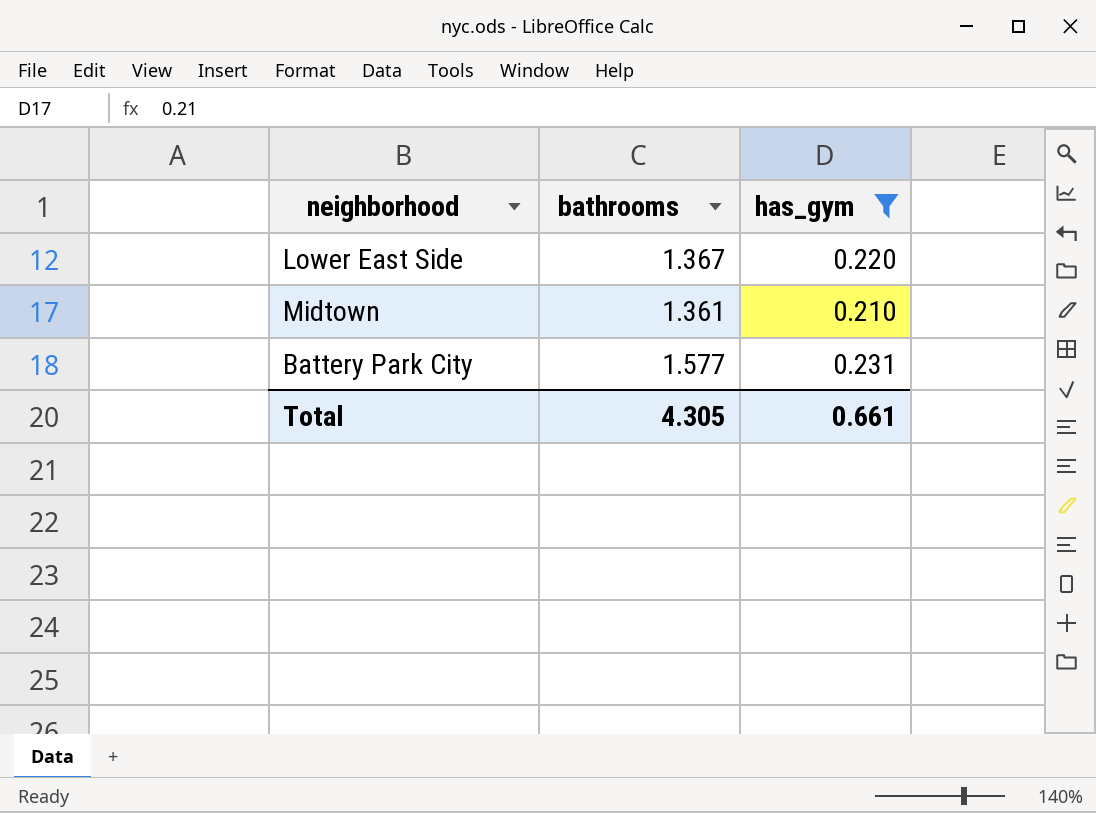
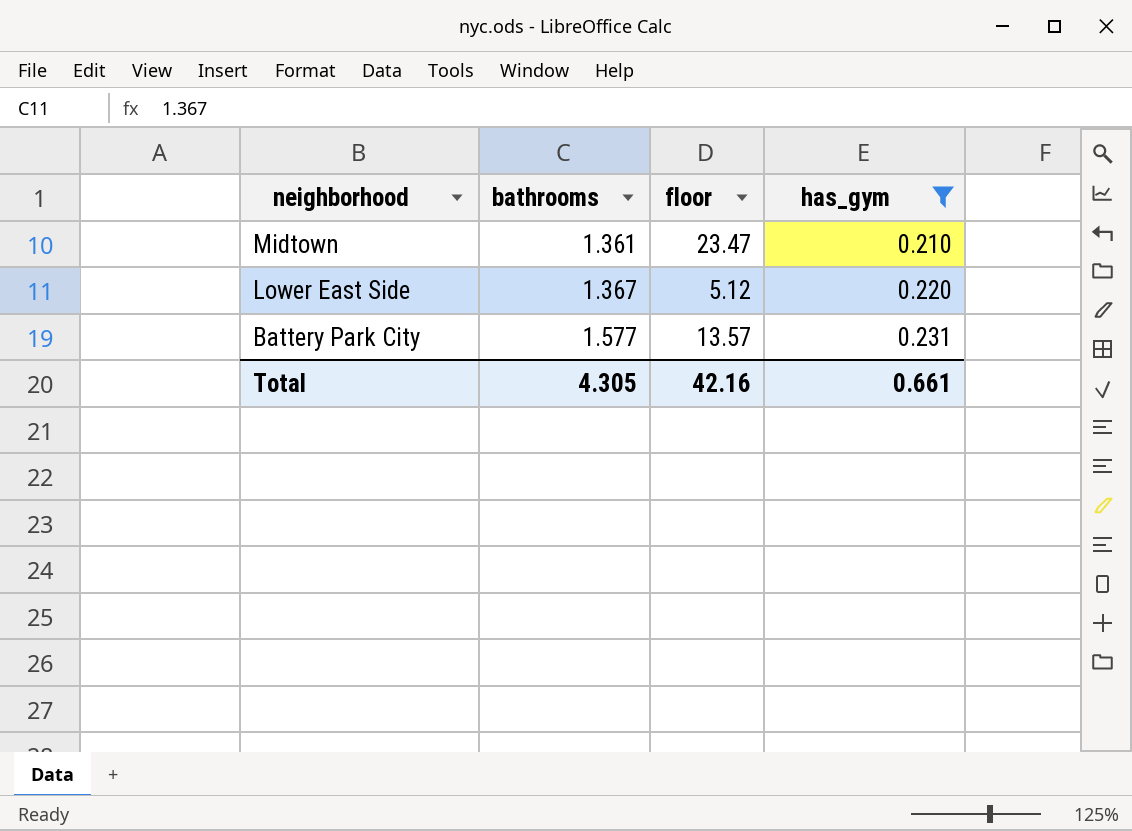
row order: none -> neighborhood descending
column floor | position: none -> 3

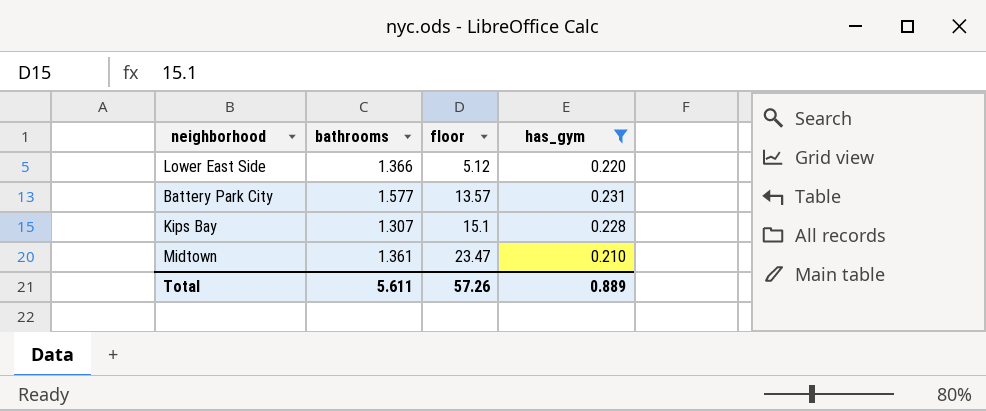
row order: neighborhood descending -> floor ascending
Lower East Side | bathrooms: 1.367 -> 1.366
row Kips Bay: none -> 1.307 | 15.1 | 0.228
Total | bathrooms: 4.305 -> 5.611
Total | floor: 42.16 -> 57.26
Total | has_gym: 0.661 -> 0.889

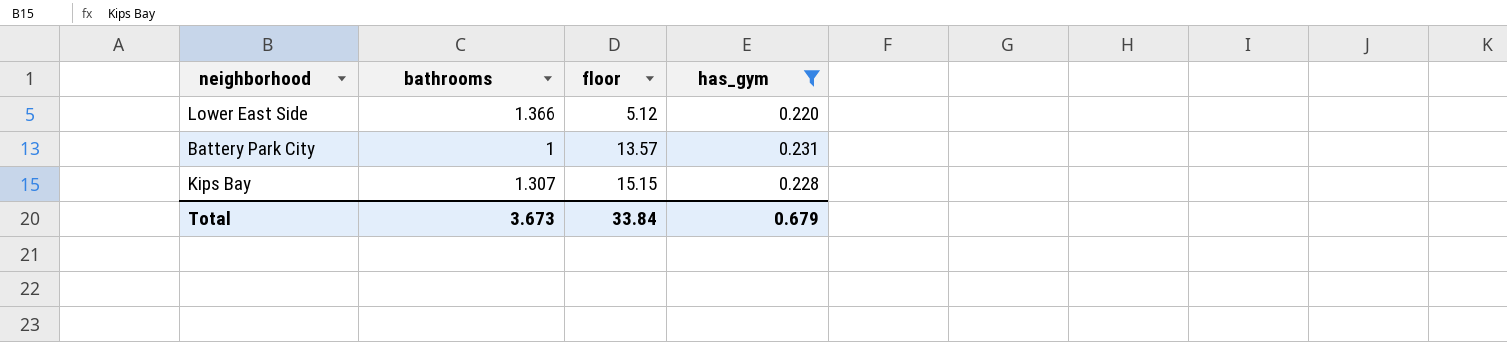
row Midtown: 1.361 | 23.47 | 0.210 -> none
Battery Park City | bathrooms: 1.577 -> 1
Kips Bay | floor: 15.1 -> 15.15
Total | bathrooms: 5.611 -> 3.673
Total | floor: 57.26 -> 33.84
Total | has_gym: 0.889 -> 0.679

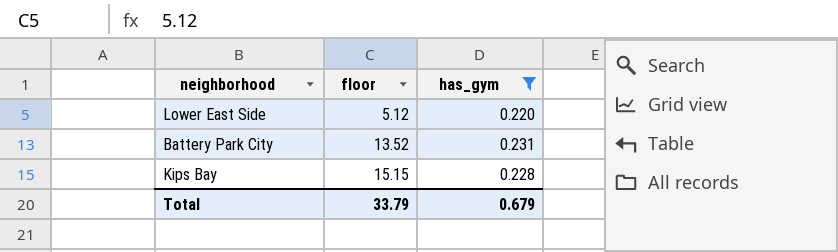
column bathrooms | position: 2 -> none
Battery Park City | floor: 13.57 -> 13.52
Total | floor: 33.84 -> 33.79

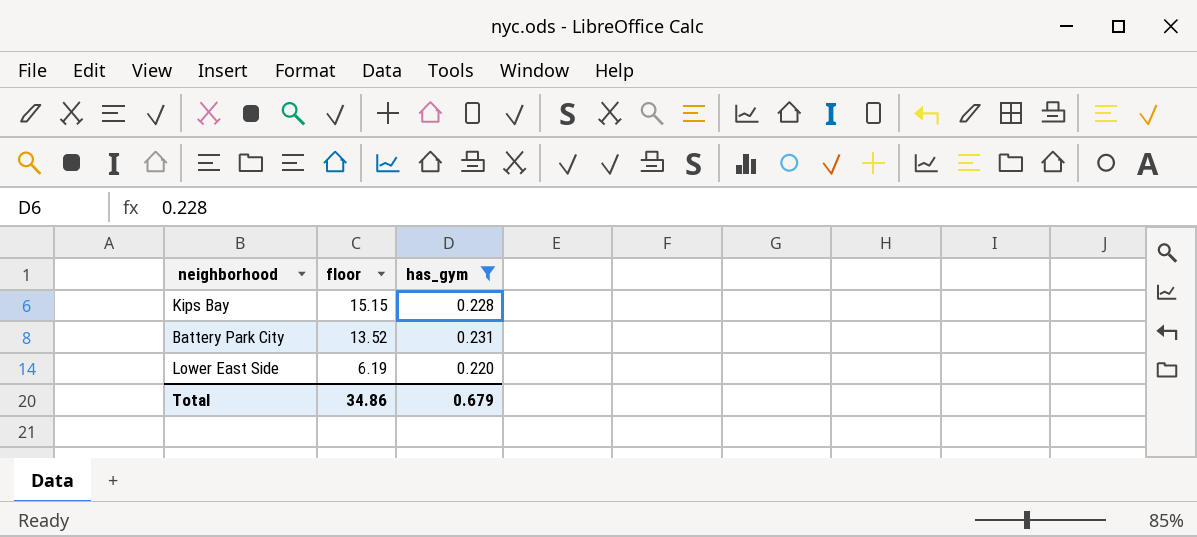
row order: floor ascending -> floor descending
Lower East Side | floor: 5.12 -> 6.19
Total | floor: 33.79 -> 34.86

